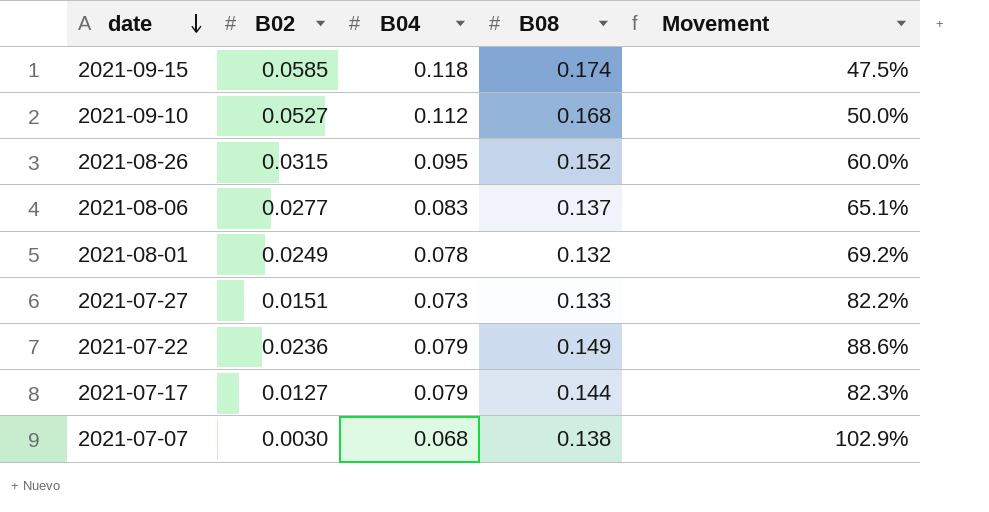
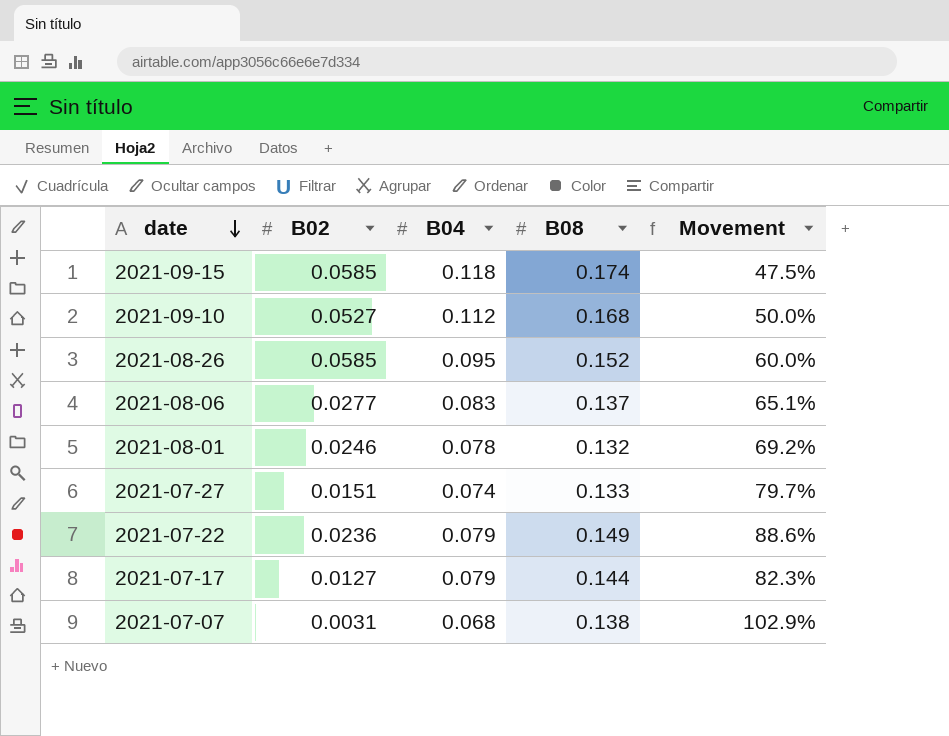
2021-08-26 | B02: 0.0315 -> 0.0585
2021-08-01 | B02: 0.0249 -> 0.0246
2021-07-27 | B04: 0.073 -> 0.074
2021-07-27 | Movement: 82.2% -> 79.7%
2021-07-07 | B02: 0.0030 -> 0.0031

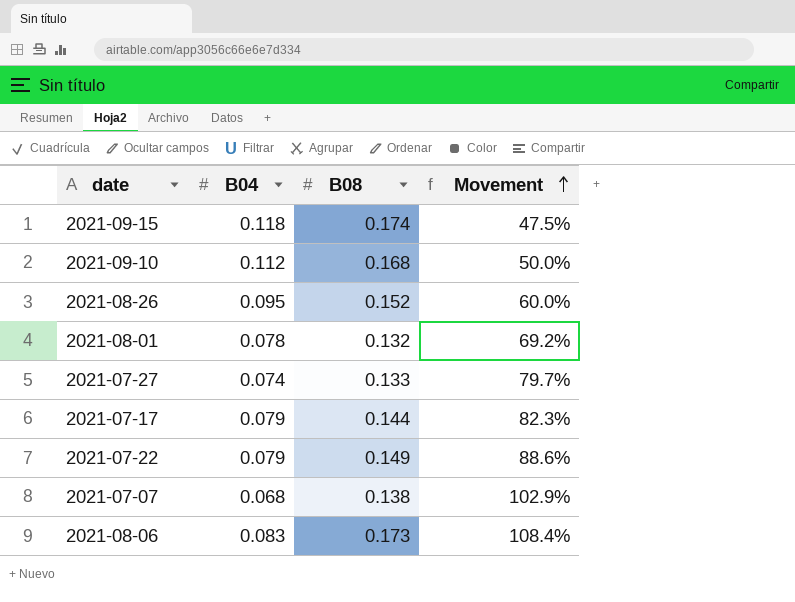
row order: date descending -> Movement ascending
column B02 | position: 2 -> none
2021-08-06 | B08: 0.137 -> 0.173
2021-08-06 | Movement: 65.1% -> 108.4%

